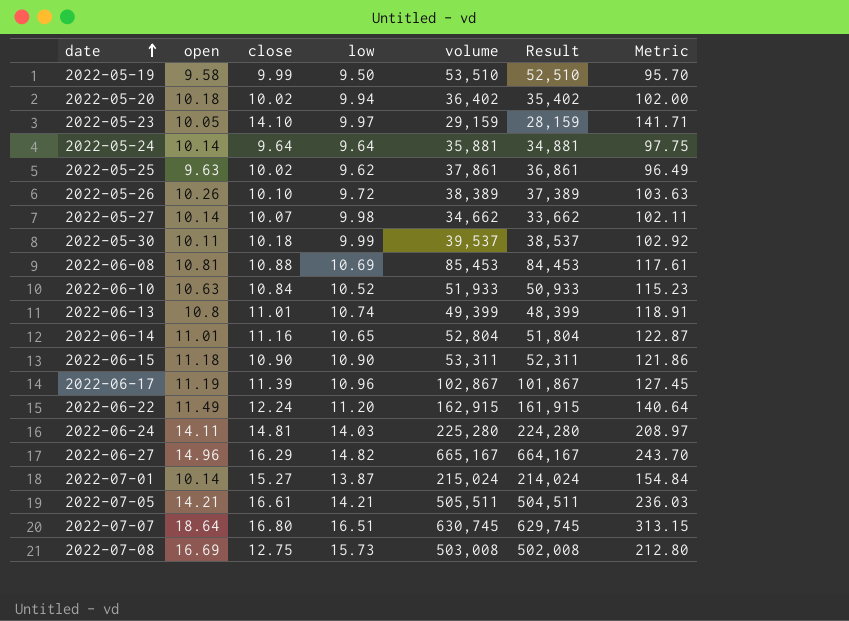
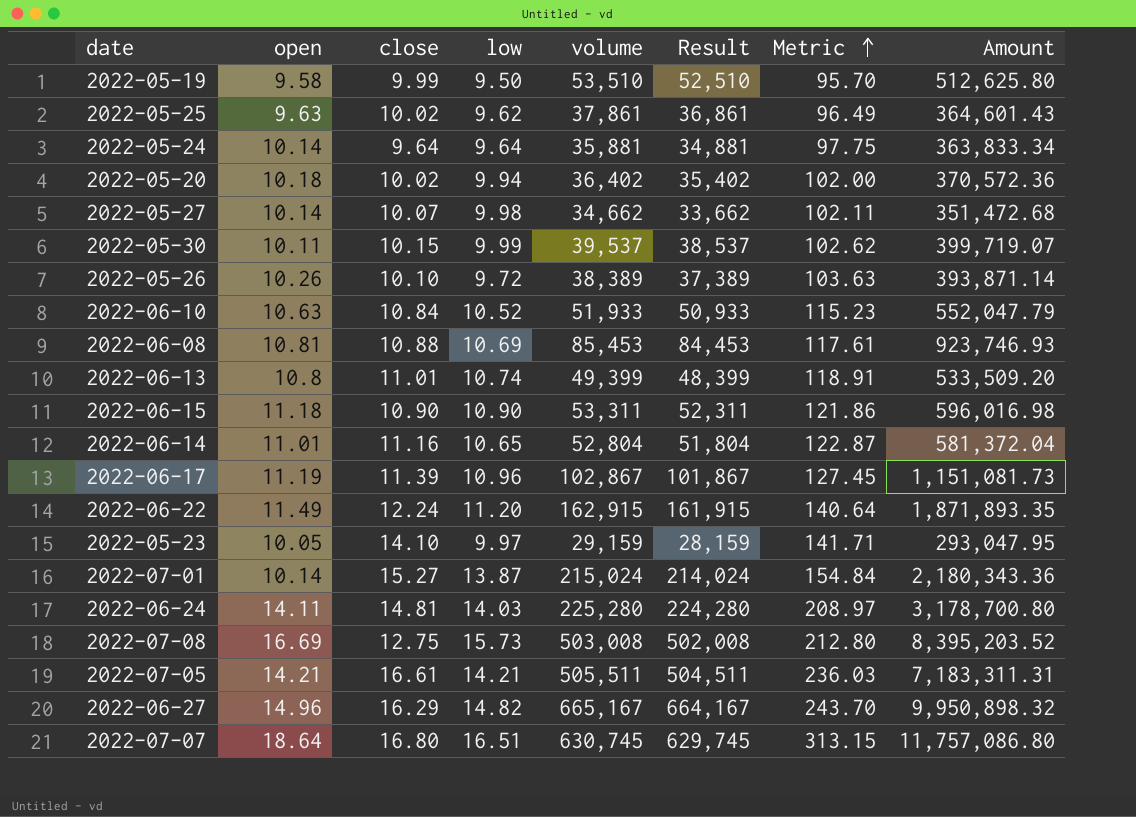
row order: date ascending -> Metric ascending
column Amount | formula: none -> [open] * [volume]
2022-05-30 | close: 10.18 -> 10.15
2022-05-30 | Metric: 102.92 -> 102.62

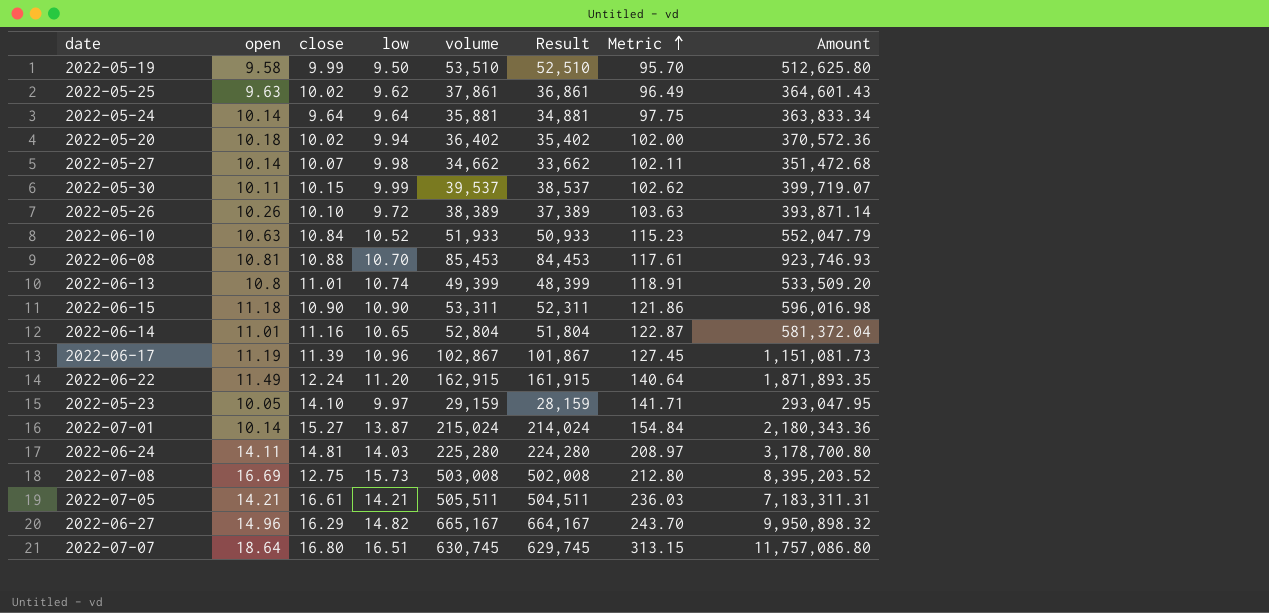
2022-06-08 | low: 10.69 -> 10.70

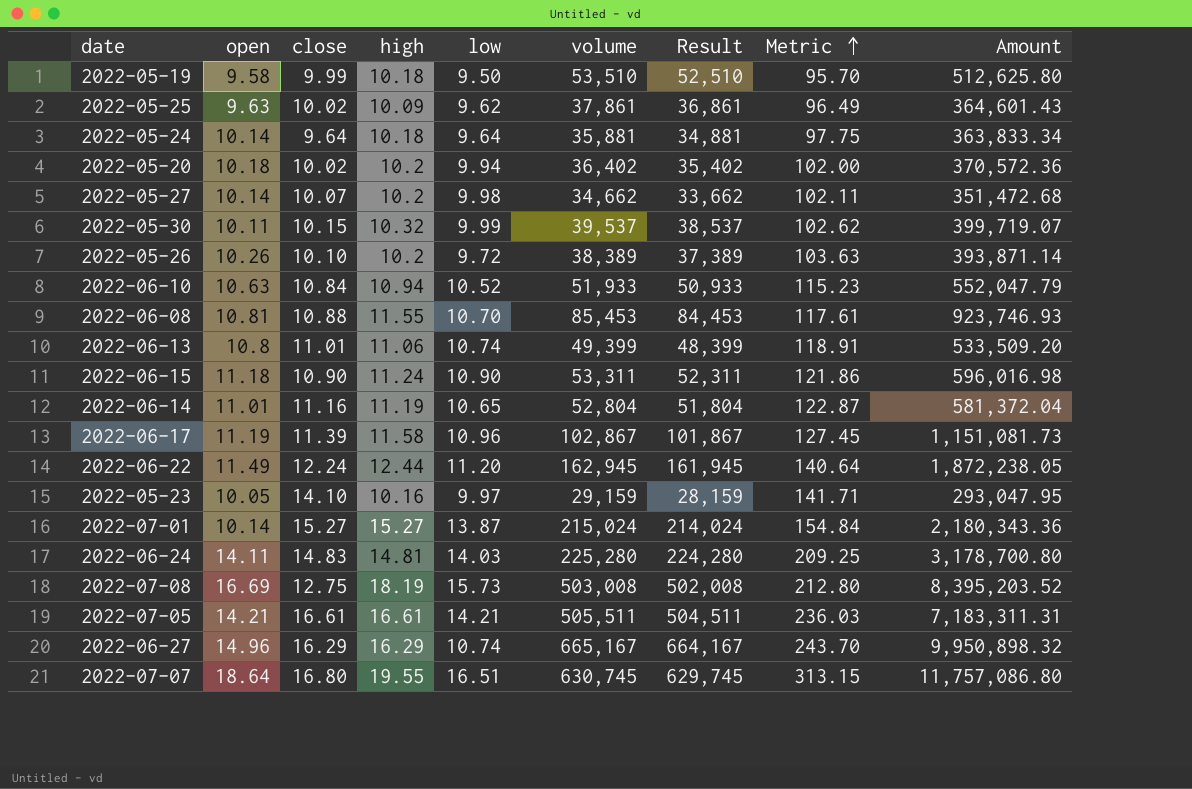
column high | position: none -> 4
2022-06-22 | volume: 162,915 -> 162,945
2022-06-22 | Result: 161,915 -> 161,945
2022-06-22 | Amount: 1,871,893.35 -> 1,872,238.05
2022-06-24 | close: 14.81 -> 14.83
2022-06-24 | Metric: 208.97 -> 209.25
2022-06-27 | low: 14.82 -> 10.74

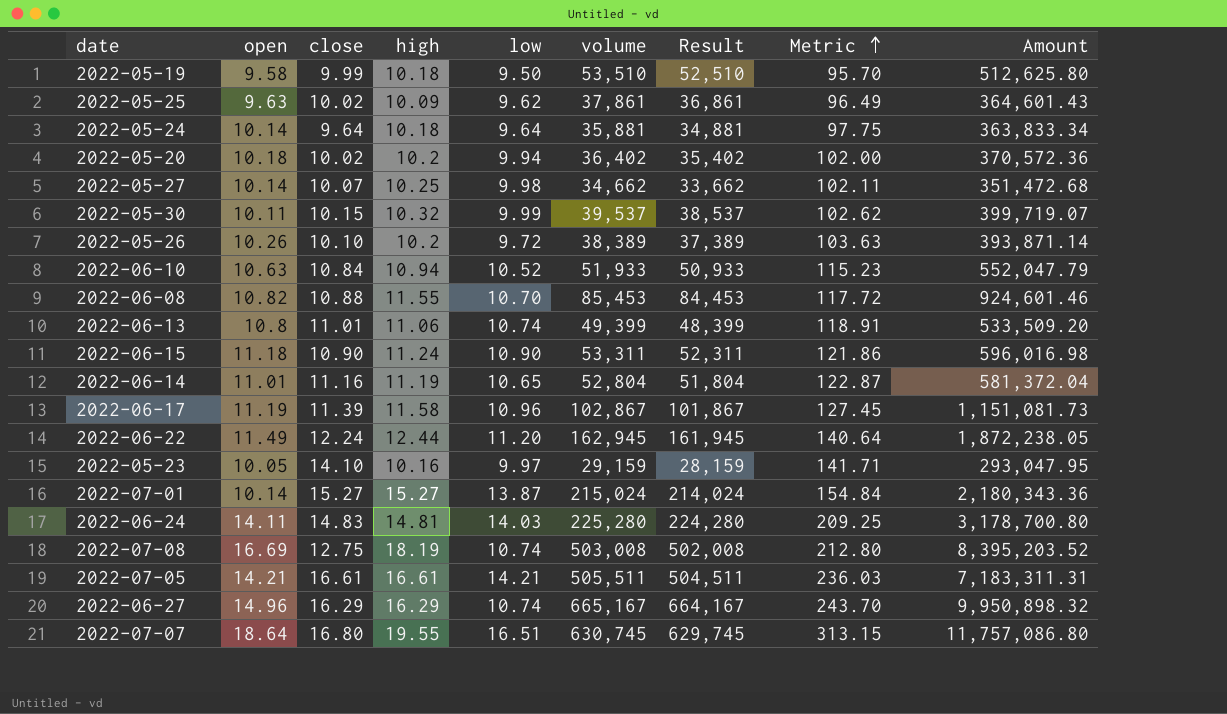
2022-05-27 | high: 10.2 -> 10.25
2022-06-08 | open: 10.81 -> 10.82
2022-06-08 | Metric: 117.61 -> 117.72
2022-06-08 | Amount: 923,746.93 -> 924,601.46
2022-07-08 | low: 15.73 -> 10.74

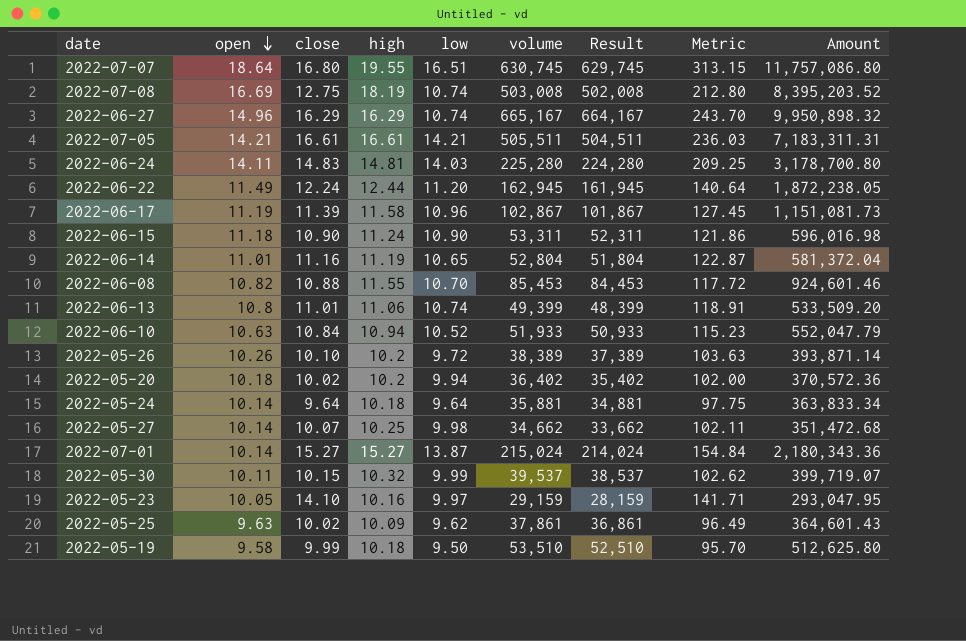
row order: Metric ascending -> open descending

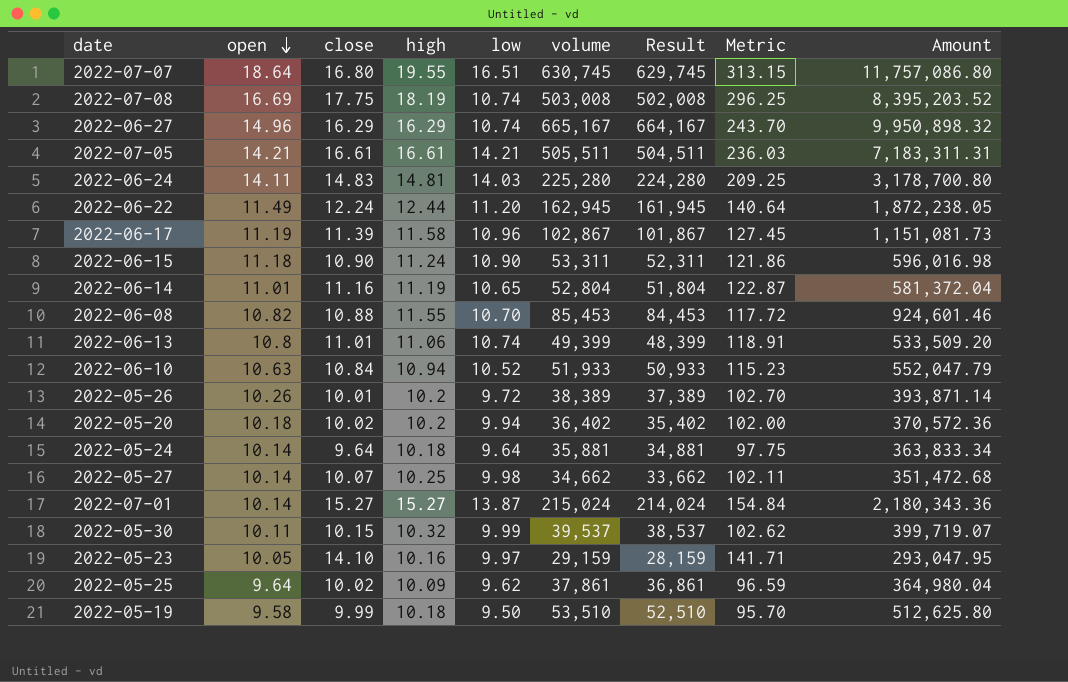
2022-07-08 | close: 12.75 -> 17.75
2022-07-08 | Metric: 212.80 -> 296.25
2022-05-26 | close: 10.10 -> 10.01
2022-05-26 | Metric: 103.63 -> 102.70
2022-05-25 | open: 9.63 -> 9.64
2022-05-25 | Metric: 96.49 -> 96.59
2022-05-25 | Amount: 364,601.43 -> 364,980.04

